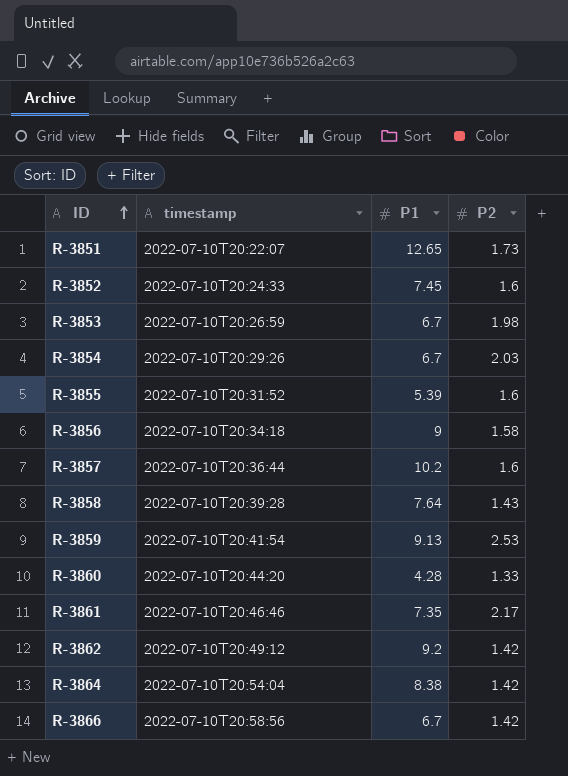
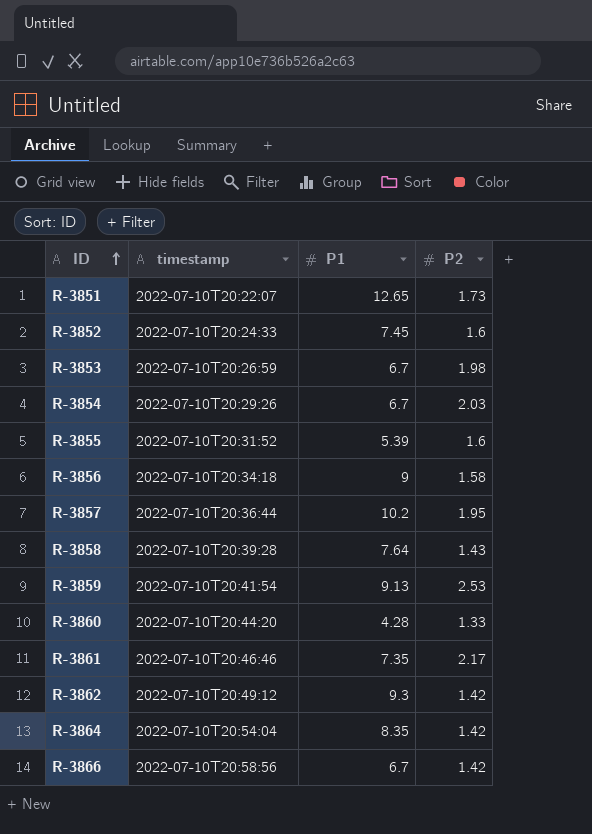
R-3857 | P2: 1.6 -> 1.95
R-3862 | P1: 9.2 -> 9.3
R-3864 | P1: 8.38 -> 8.35

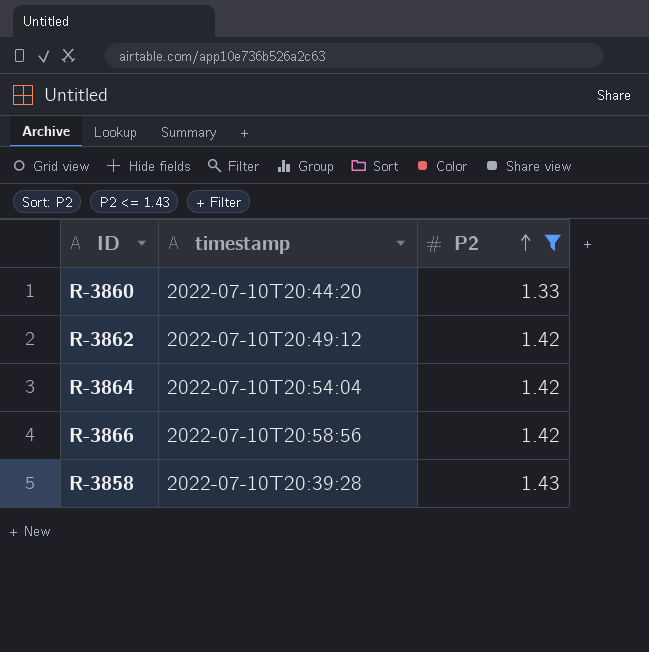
filter: none -> P2 <= 1.43
row order: ID ascending -> P2 ascending
column P1 | position: 3 -> none

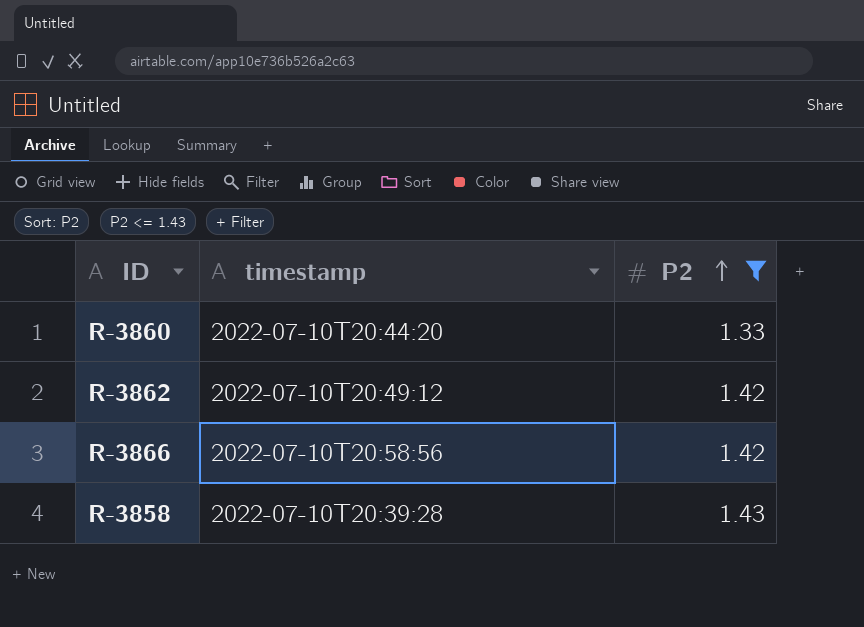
row R-3864: 2022-07-10T20:54:04 | 1.42 -> none

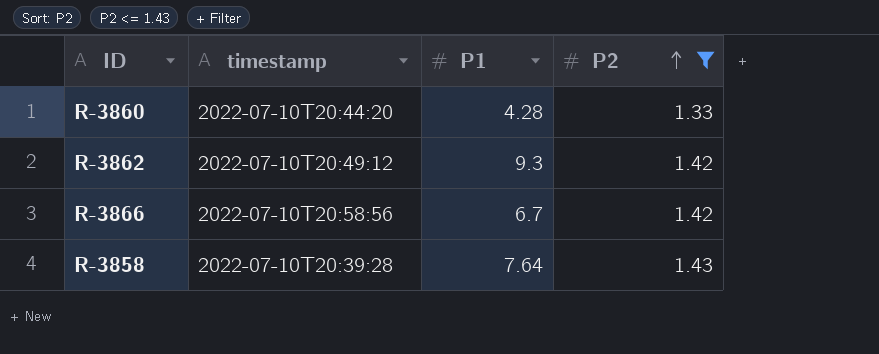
column P1 | position: none -> 3

